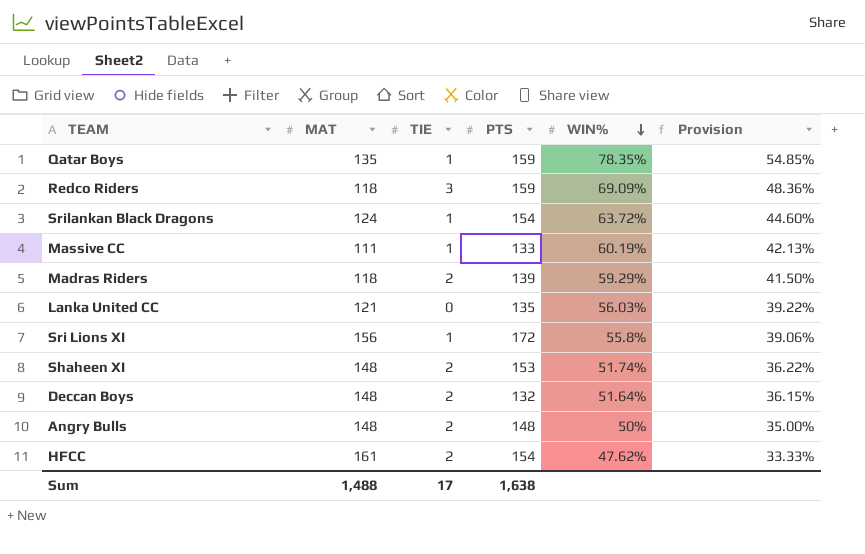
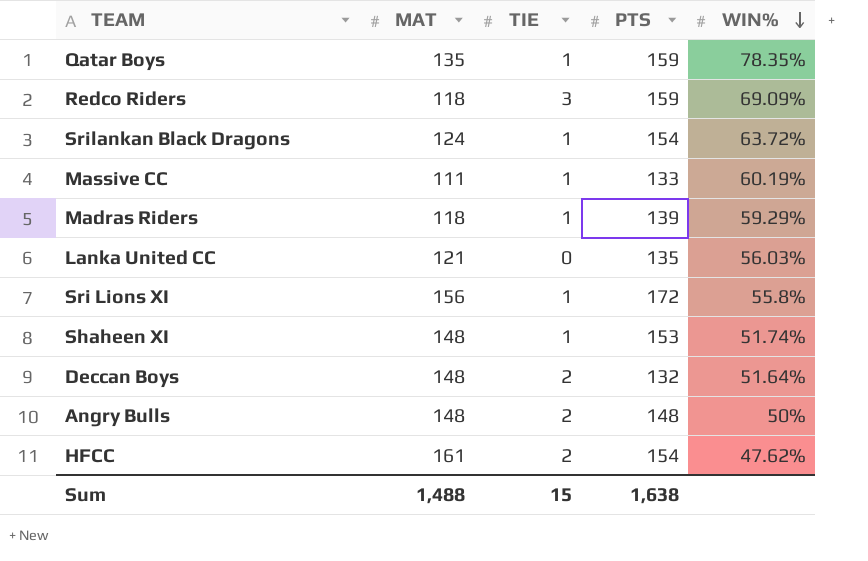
column Provision | formula: [WIN%] * 0.7 -> none
Madras Riders | TIE: 2 -> 1
Shaheen XI | TIE: 2 -> 1
Sum | TIE: 17 -> 15

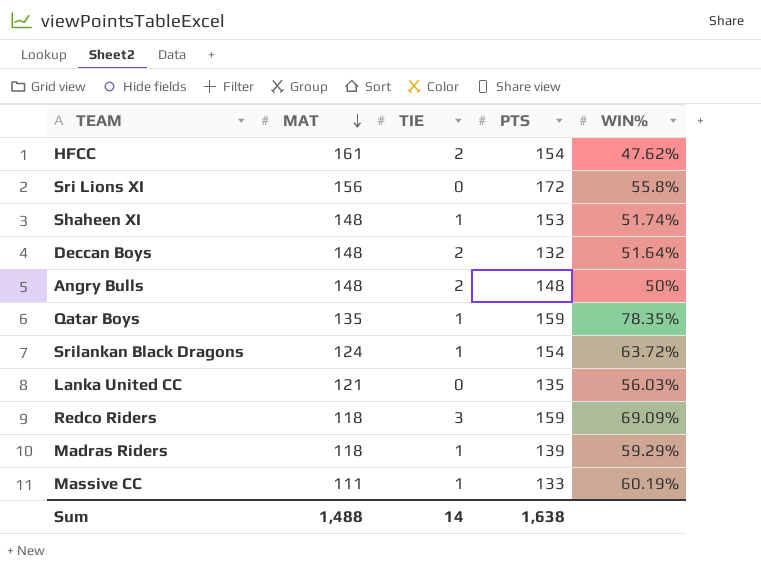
row order: WIN% descending -> MAT descending
Sri Lions XI | TIE: 1 -> 0
Sum | TIE: 15 -> 14

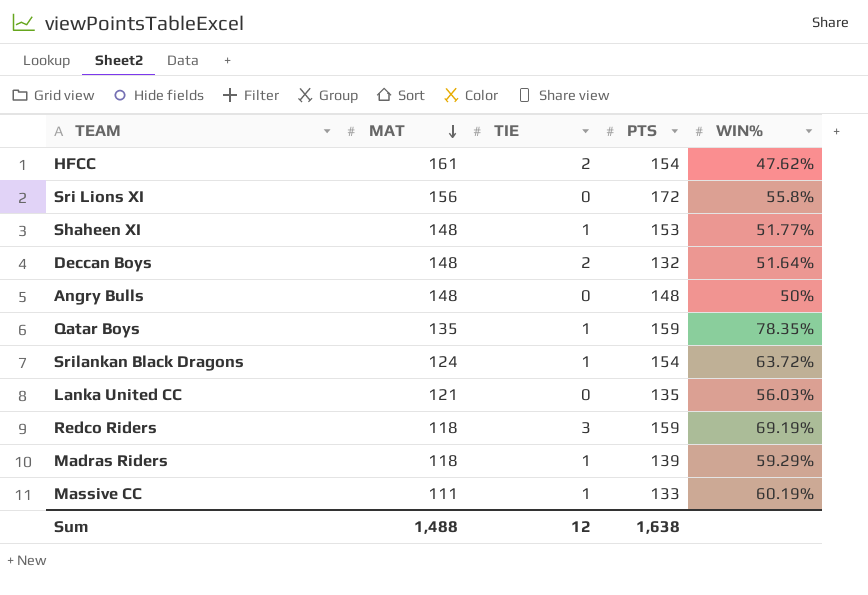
Shaheen XI | WIN%: 51.74% -> 51.77%
Angry Bulls | TIE: 2 -> 0
Redco Riders | WIN%: 69.09% -> 69.19%
Sum | TIE: 14 -> 12

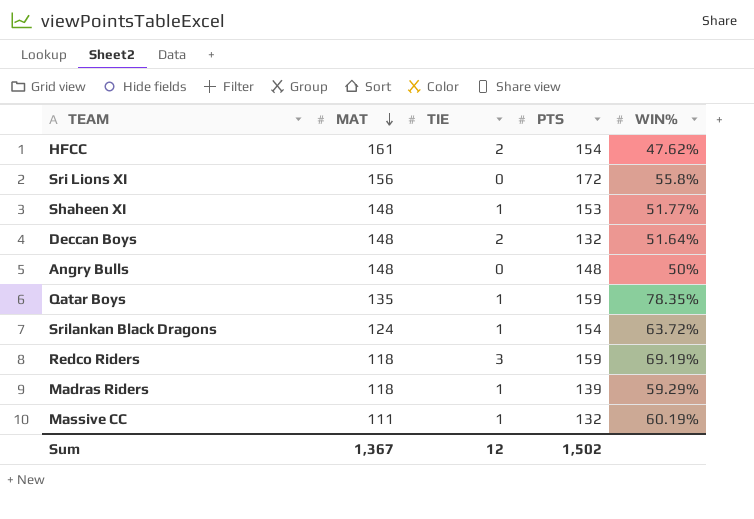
row Lanka United CC: 121 | 0 | 135 | 56.03% -> none
Massive CC | PTS: 133 -> 132
Sum | MAT: 1,488 -> 1,367
Sum | PTS: 1,638 -> 1,502

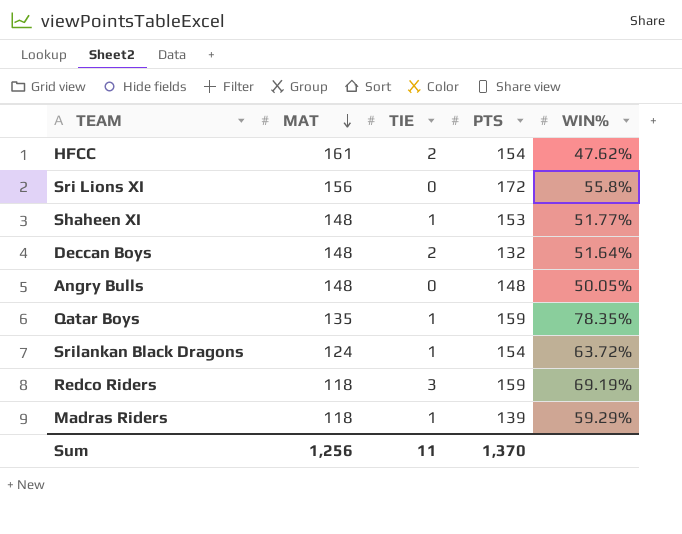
row Massive CC: 111 | 1 | 132 | 60.19% -> none
Angry Bulls | WIN%: 50% -> 50.05%
Sum | MAT: 1,367 -> 1,256
Sum | TIE: 12 -> 11
Sum | PTS: 1,502 -> 1,370

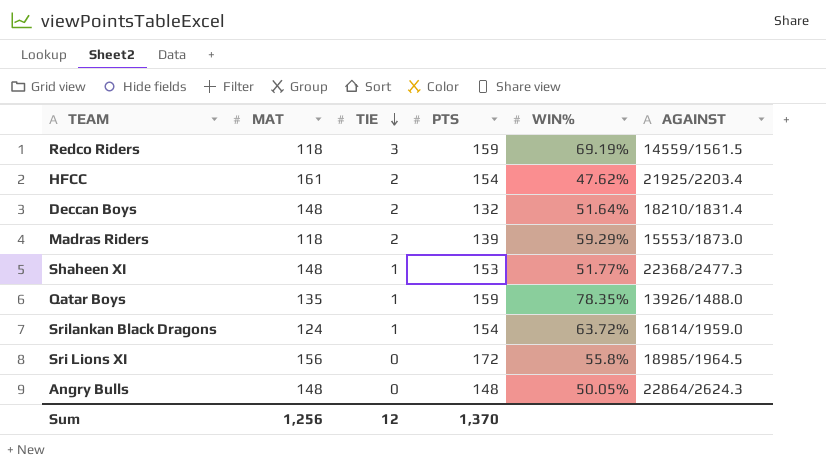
row order: MAT descending -> TIE descending
column AGAINST | position: none -> 6
Madras Riders | TIE: 1 -> 2
Sum | TIE: 11 -> 12

